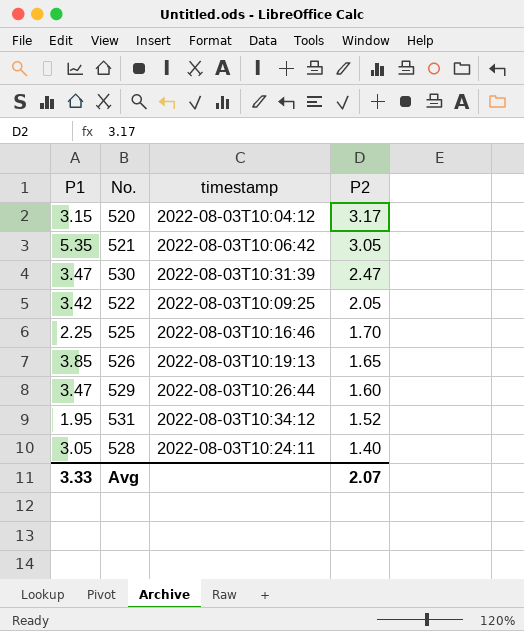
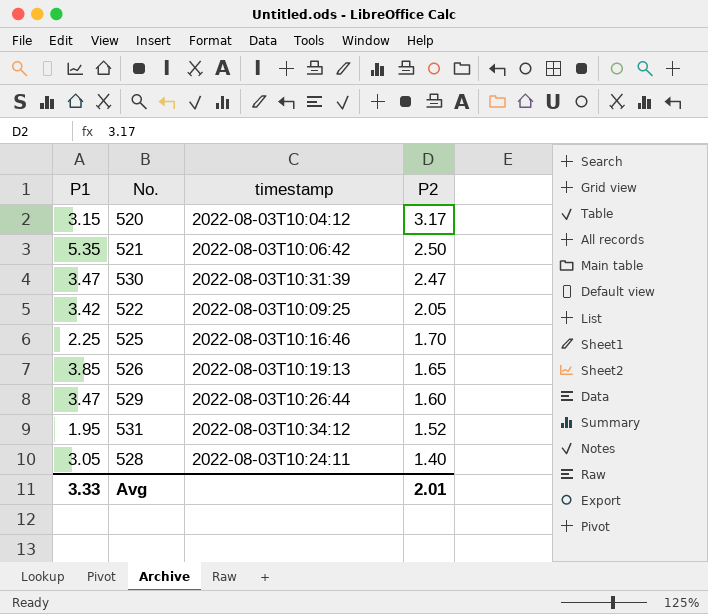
521 | P2: 3.05 -> 2.50
Avg | P2: 2.07 -> 2.01

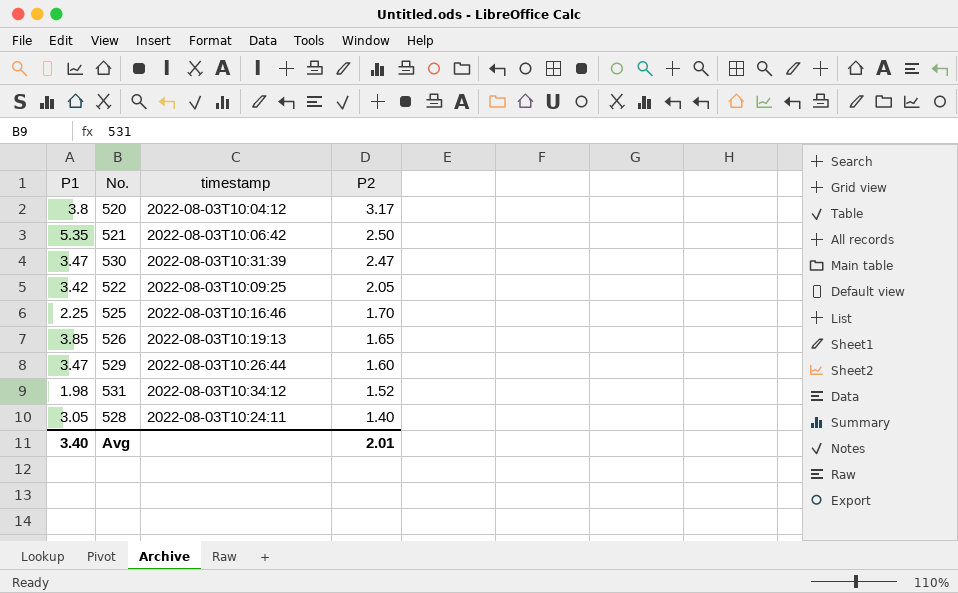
520 | P1: 3.15 -> 3.8
531 | P1: 1.95 -> 1.98
Avg | P1: 3.33 -> 3.40

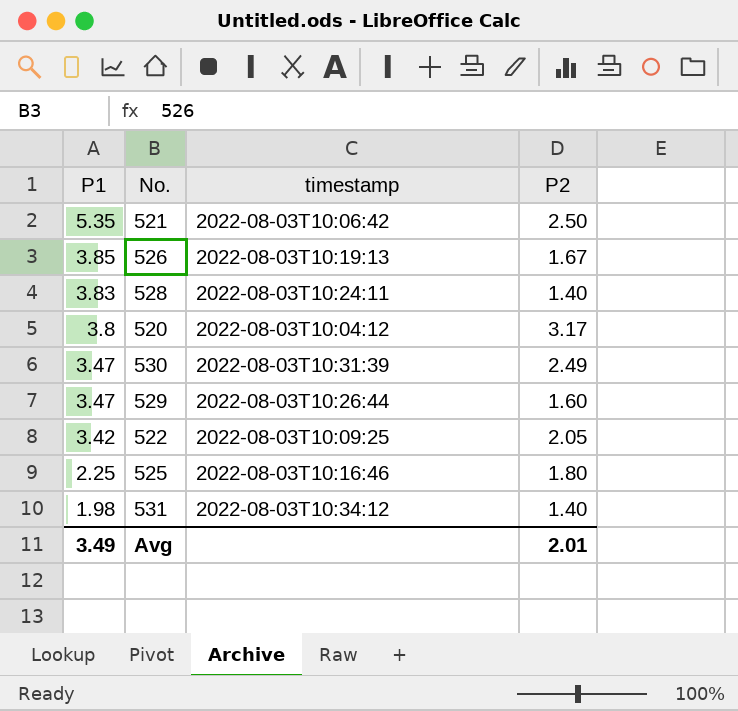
row order: P2 descending -> P1 descending
526 | P2: 1.65 -> 1.67
528 | P1: 3.05 -> 3.83
530 | P2: 2.47 -> 2.49
525 | P2: 1.70 -> 1.80
531 | P2: 1.52 -> 1.40
Avg | P1: 3.40 -> 3.49

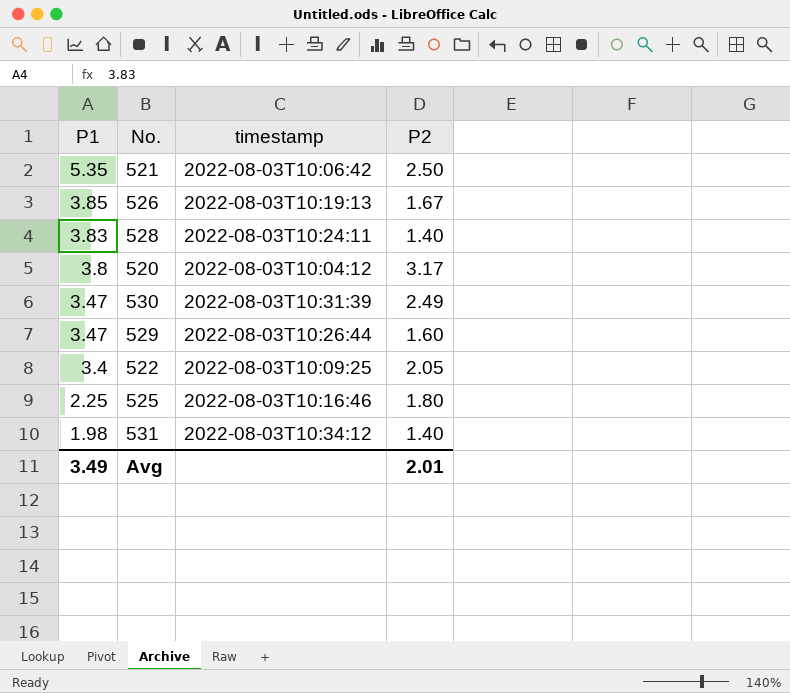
522 | P1: 3.42 -> 3.4

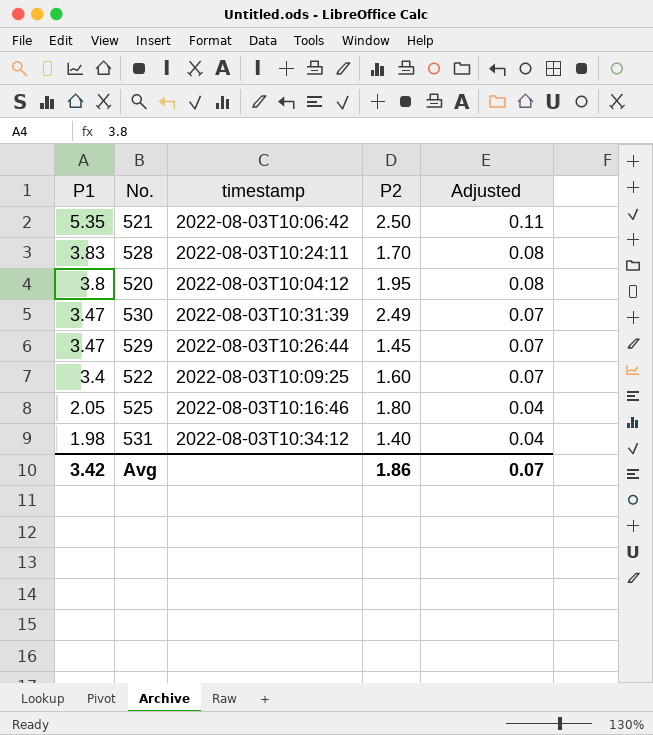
column Adjusted | formula: none -> [P1] * 0.02
row 526: 3.85 | 2022-08-03T10:19:13 | 1.67 -> none
528 | P2: 1.40 -> 1.70
520 | P2: 3.17 -> 1.95
529 | P2: 1.60 -> 1.45
522 | P2: 2.05 -> 1.60
525 | P1: 2.25 -> 2.05
Avg | P1: 3.49 -> 3.42
Avg | P2: 2.01 -> 1.86

